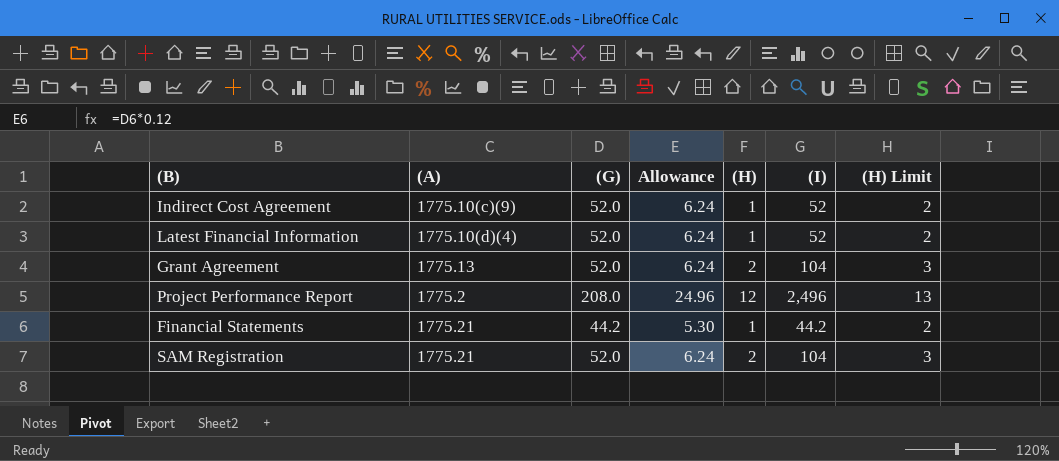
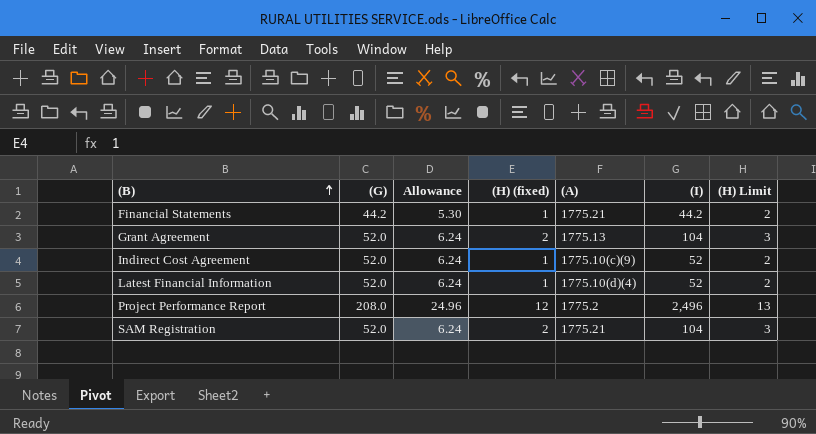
row order: none -> (B) ascending
column name: (H) -> (H) (fixed)
column (A) | position: 2 -> 5

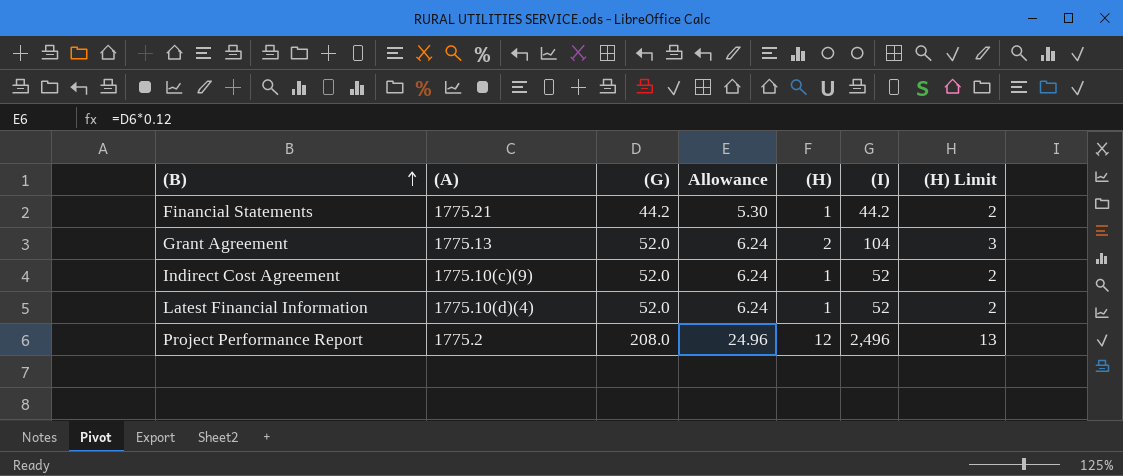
column (A) | position: 5 -> 2
column name: (H) (fixed) -> (H)
row SAM Registration: 52.0 | 6.24 | 2 | 1775.21 | 104 | 3 -> none

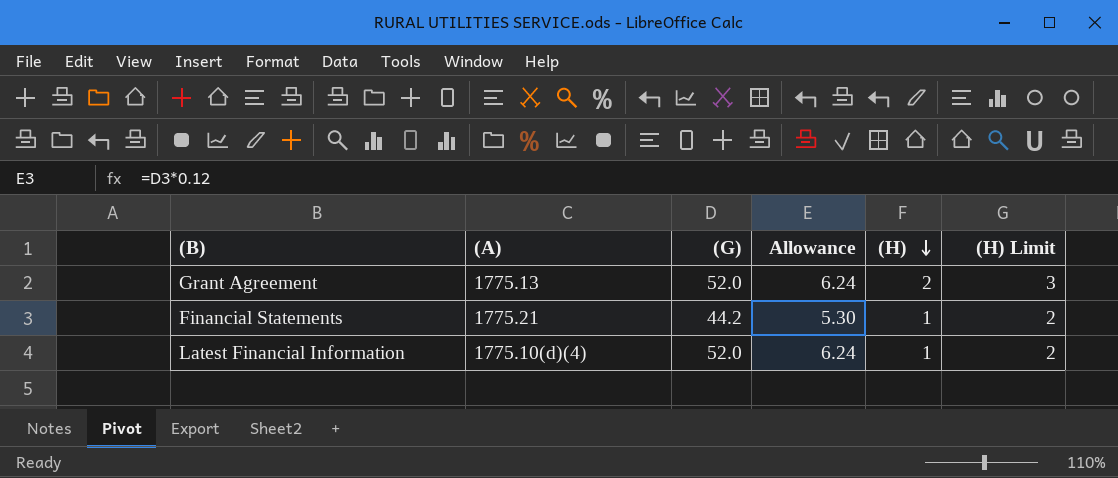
row order: (B) ascending -> (H) descending
column (I) | formula: [(G)] * [(H)] -> none
row Indirect Cost Agreement: 1775.10(c)(9) | 52.0 | 6.24 | 1 | 52 | 2 -> none
row Project Performance Report: 1775.2 | 208.0 | 24.96 | 12 | 2,496 | 13 -> none

